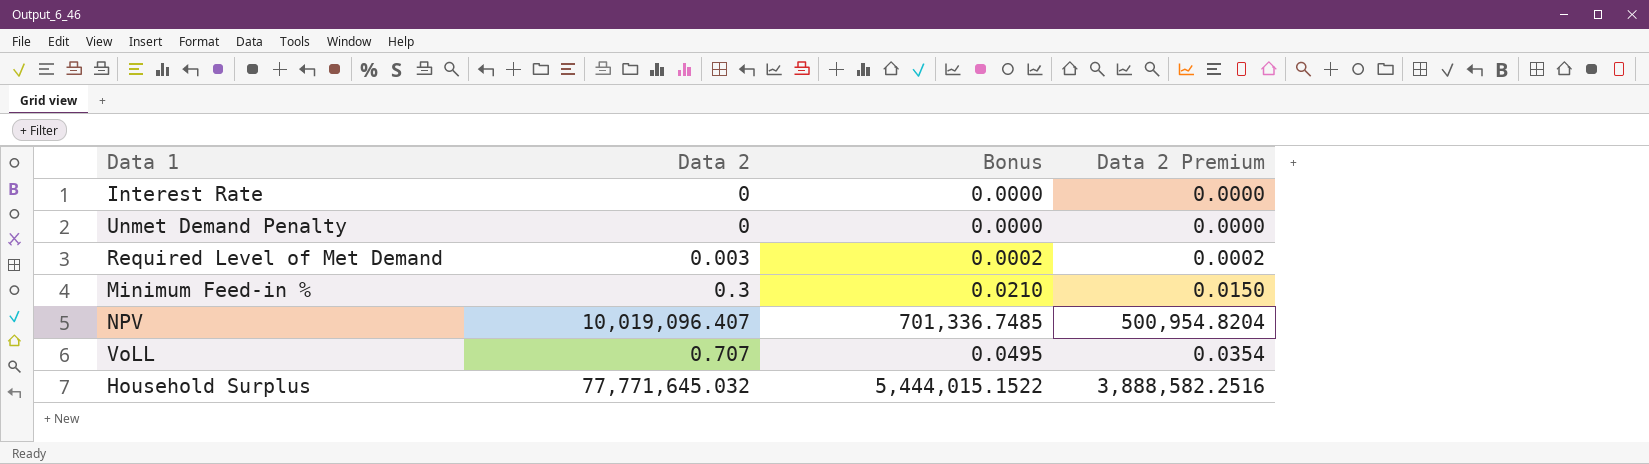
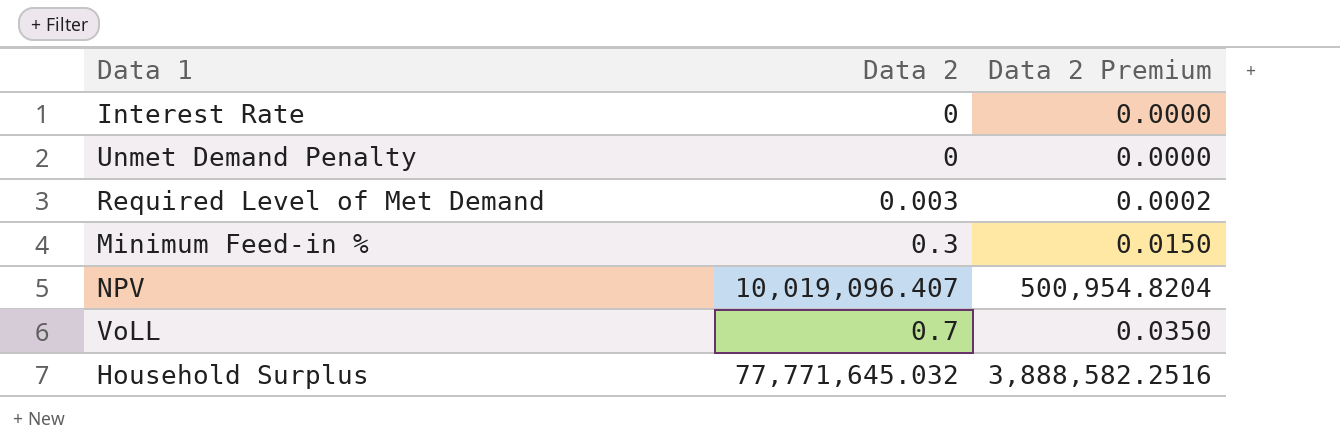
column Bonus | formula: [Data 2] * 0.07 -> none
VoLL | Data 2: 0.707 -> 0.7
VoLL | Data 2 Premium: 0.0354 -> 0.0350

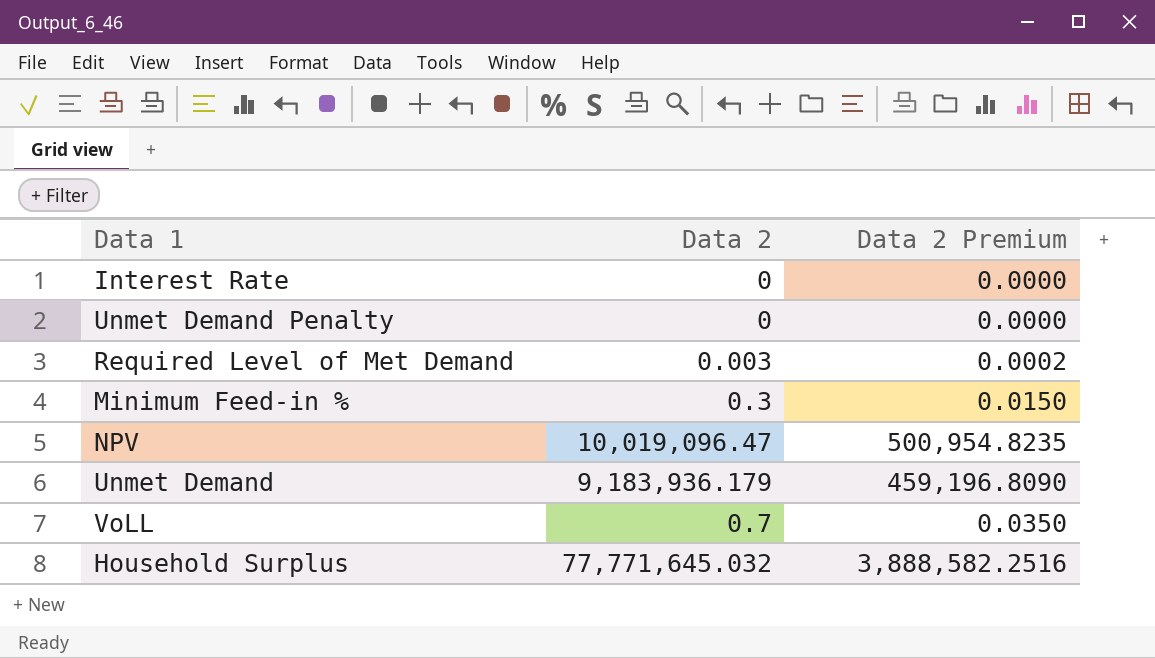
NPV | Data 2: 10,019,096.407 -> 10,019,096.47
NPV | Data 2 Premium: 500,954.8204 -> 500,954.8235
row Unmet Demand: none -> 9,183,936.179 | 459,196.8090

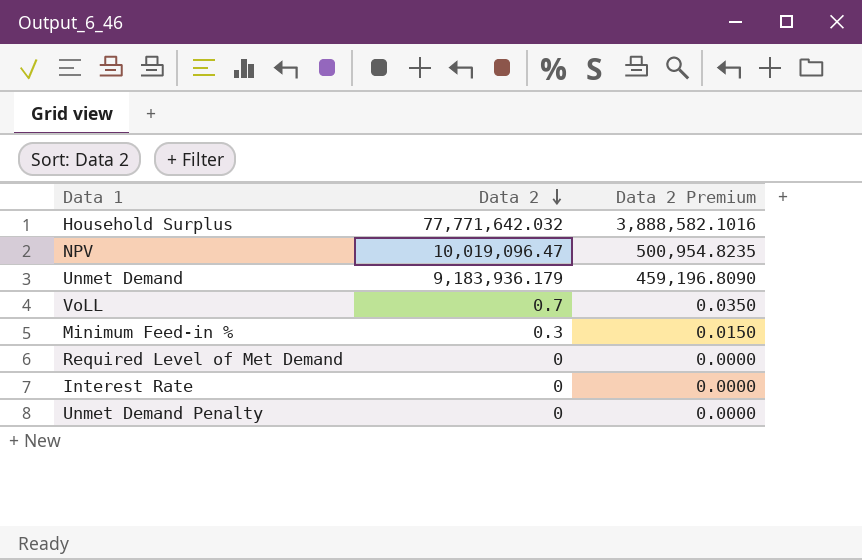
row order: none -> Data 2 descending
Household Surplus | Data 2: 77,771,645.032 -> 77,771,642.032
Household Surplus | Data 2 Premium: 3,888,582.2516 -> 3,888,582.1016
Required Level of Met Demand | Data 2: 0.003 -> 0
Required Level of Met Demand | Data 2 Premium: 0.0002 -> 0.0000

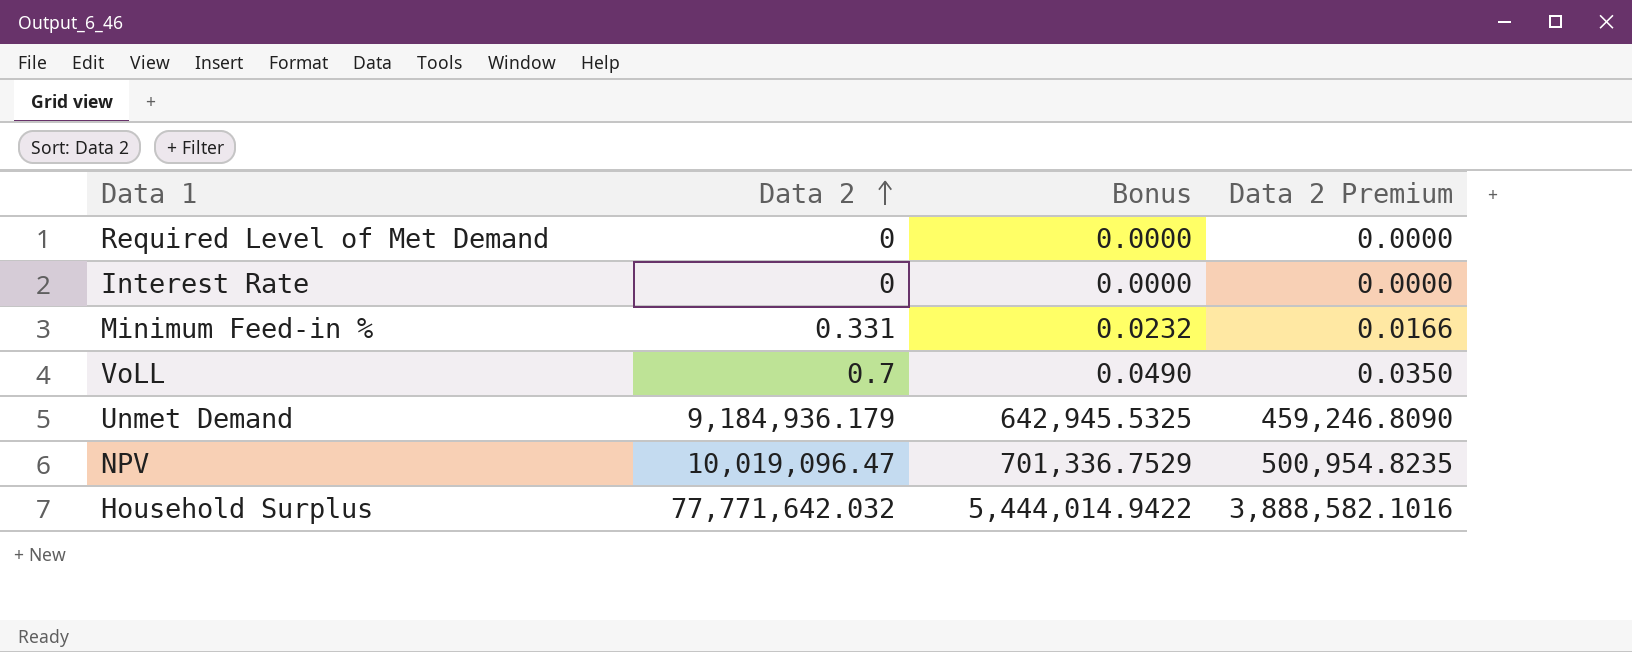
row order: Data 2 descending -> Data 2 ascending
column Bonus | formula: none -> [Data 2] * 0.07
row Unmet Demand Penalty: 0 | 0.0000 -> none
Minimum Feed-in % | Data 2: 0.3 -> 0.331
Minimum Feed-in % | Data 2 Premium: 0.0150 -> 0.0166
Unmet Demand | Data 2: 9,183,936.179 -> 9,184,936.179
Unmet Demand | Data 2 Premium: 459,196.8090 -> 459,246.8090

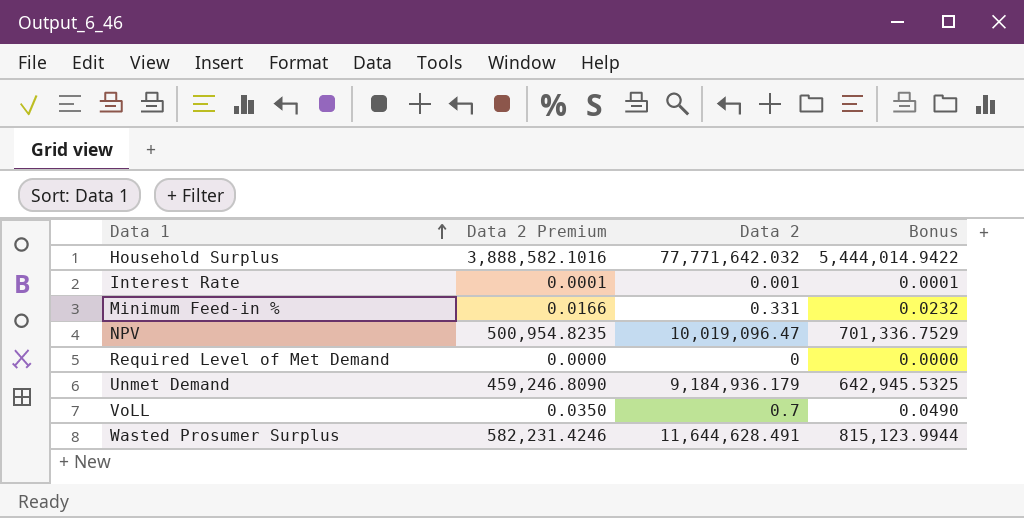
row order: Data 2 ascending -> Data 1 ascending
column Data 2 Premium | position: 4 -> 2
Interest Rate | Data 2 Premium: 0.0000 -> 0.0001
Interest Rate | Data 2: 0 -> 0.001
Interest Rate | Bonus: 0.0000 -> 0.0001
row Wasted Prosumer Surplus: none -> 582,231.4246 | 11,644,628.491 | 815,123.9944

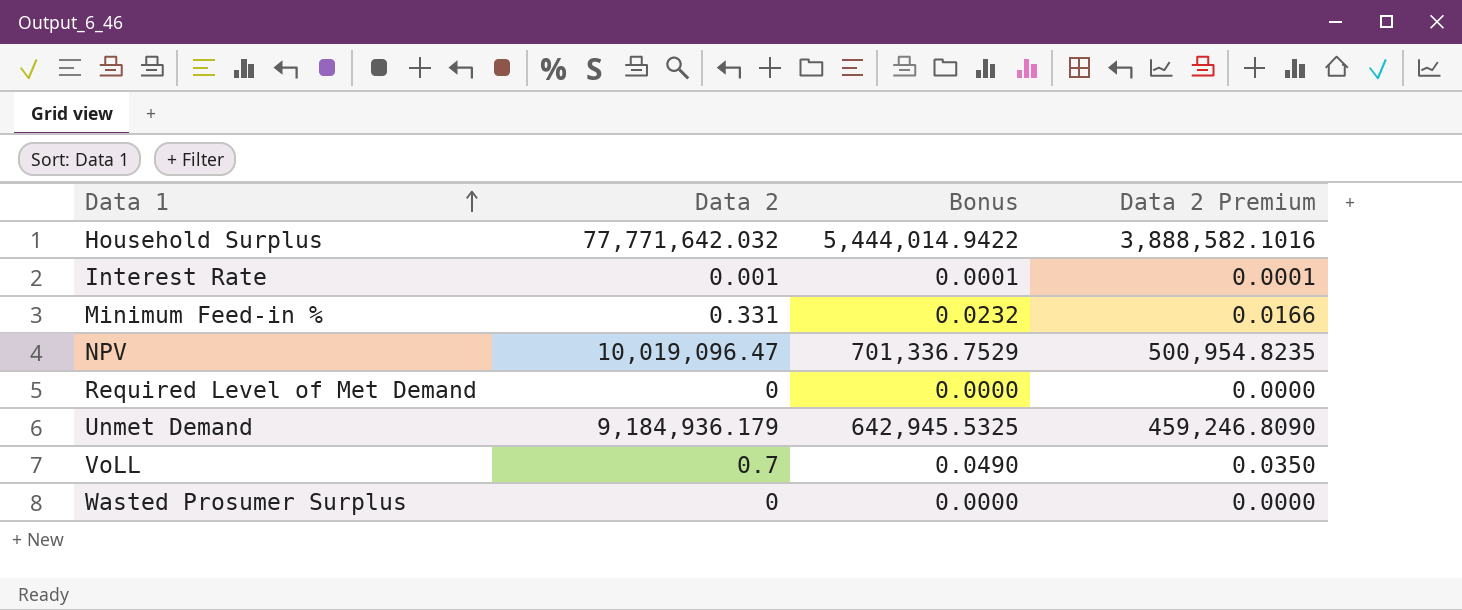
column Data 2 Premium | position: 2 -> 4
Wasted Prosumer Surplus | Data 2: 11,644,628.491 -> 0
Wasted Prosumer Surplus | Bonus: 815,123.9944 -> 0.0000
Wasted Prosumer Surplus | Data 2 Premium: 582,231.4246 -> 0.0000

